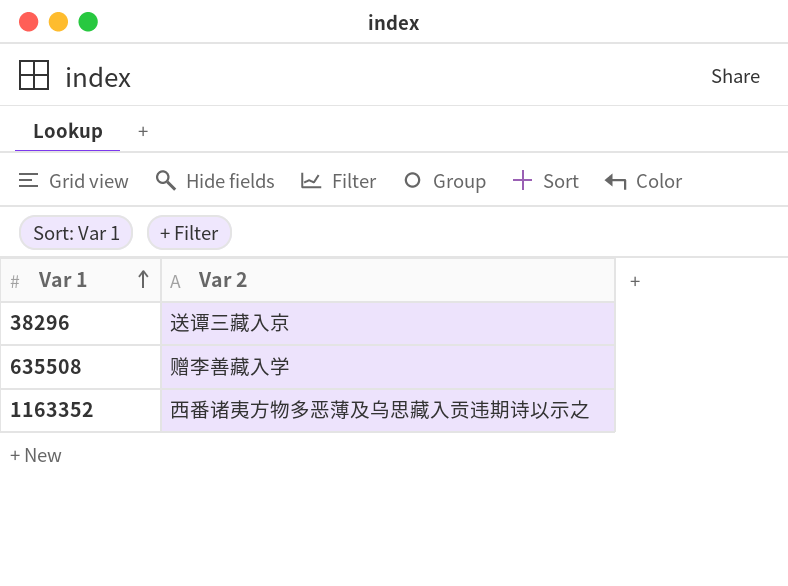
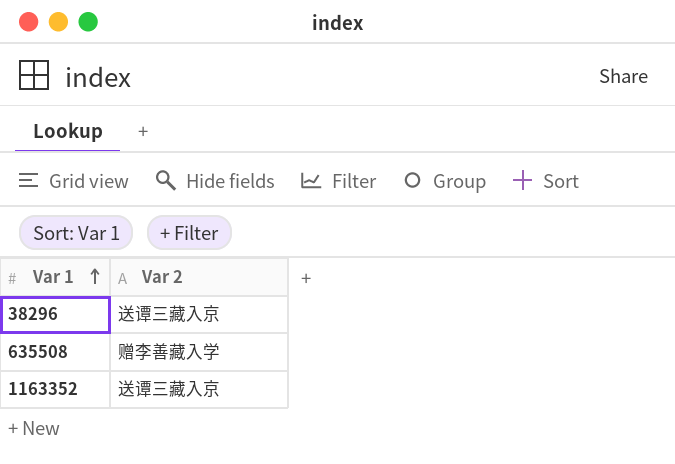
1163352 | Var 2: 西番诸夷方物多恶薄及乌思藏入贡违期诗以示之 -> 送谭三藏入京

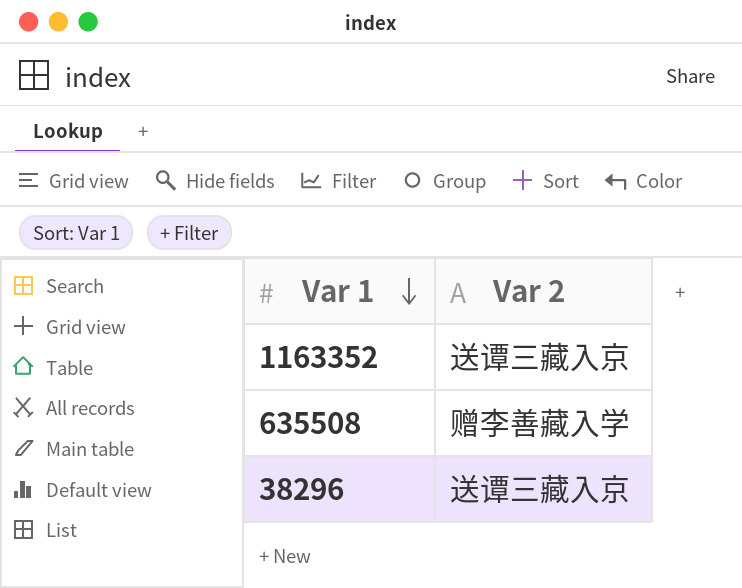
row order: Var 1 ascending -> Var 1 descending

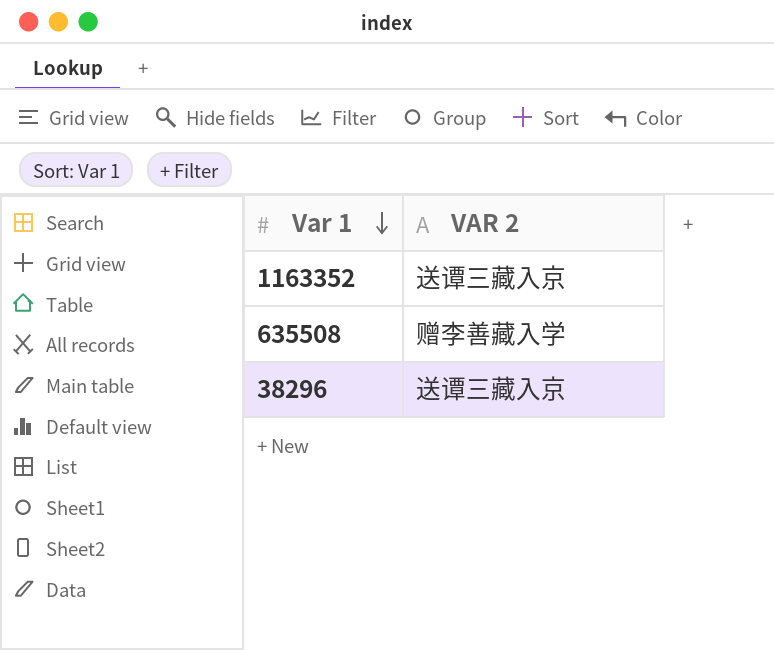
column name: Var 2 -> VAR 2

